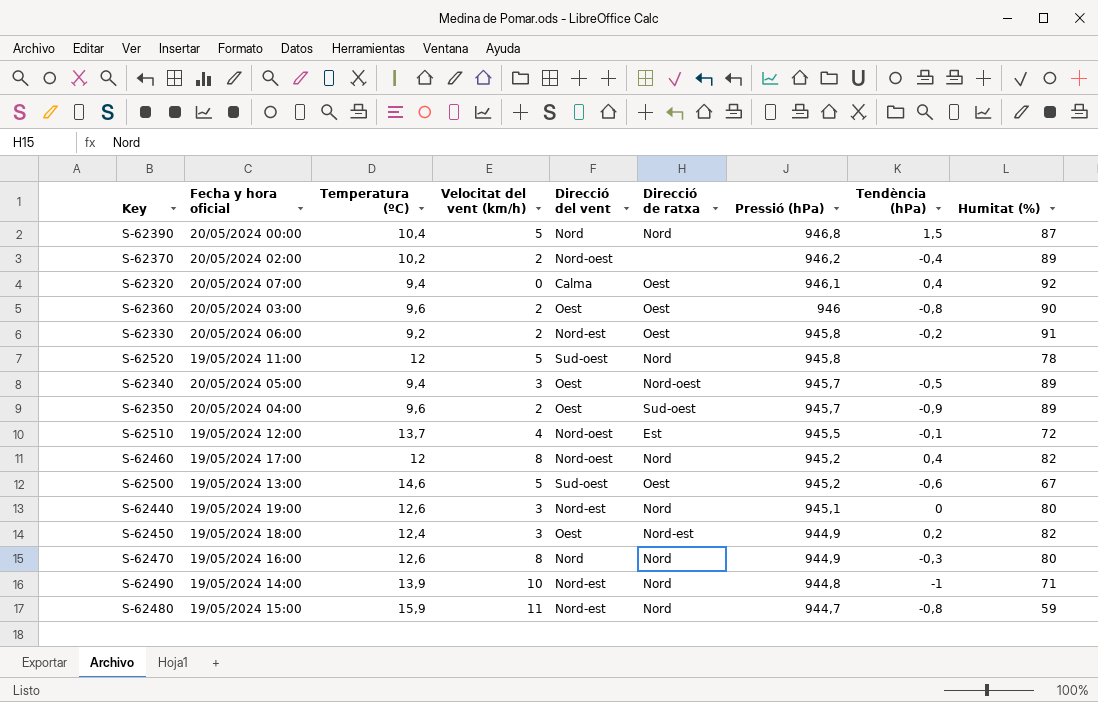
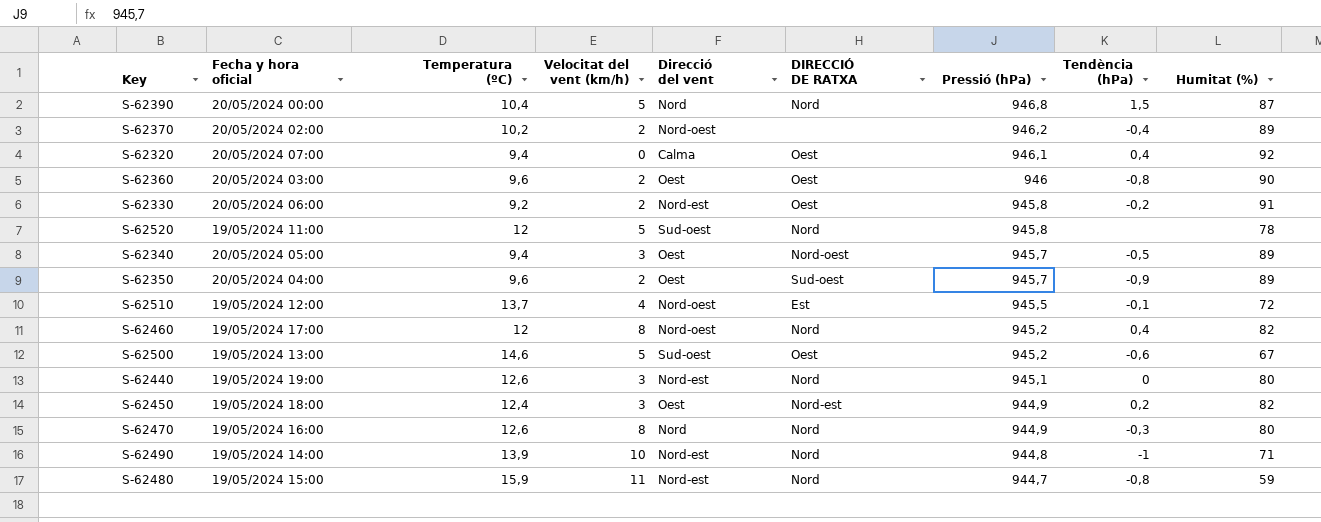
column name: Direcció de ratxa -> DIRECCIÓ DE RATXA

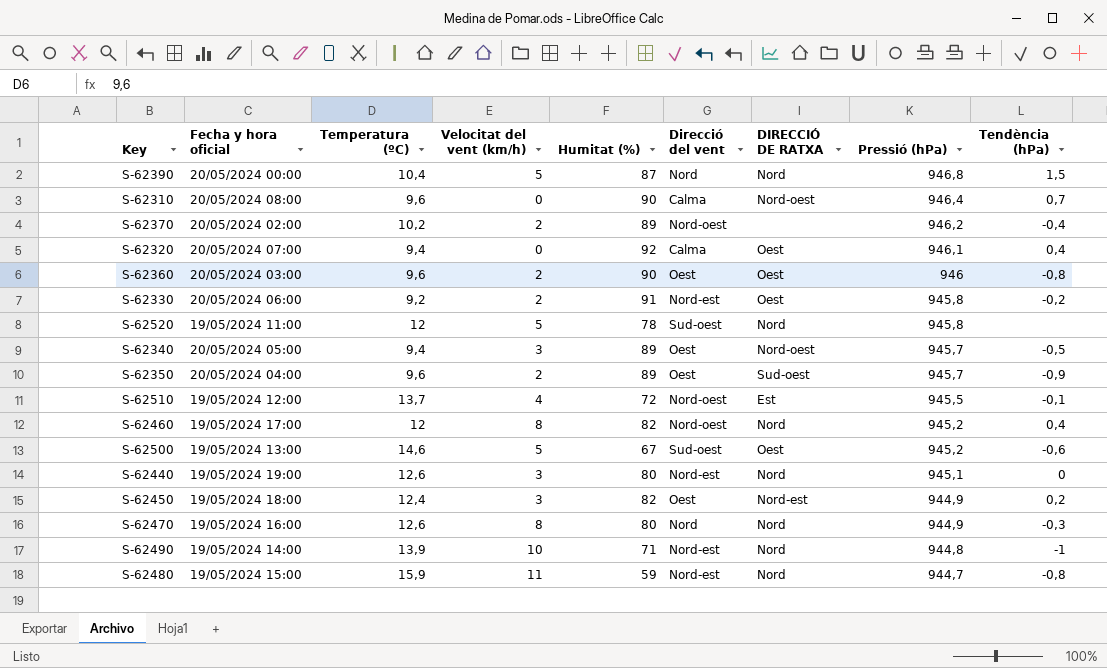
column Humitat (%) | position: 9 -> 5
row S-62310: none -> 20/05/2024 08:00 | 9,6 | 0 | 90 | Calma | Nord-oest | 946,4 | 0,7

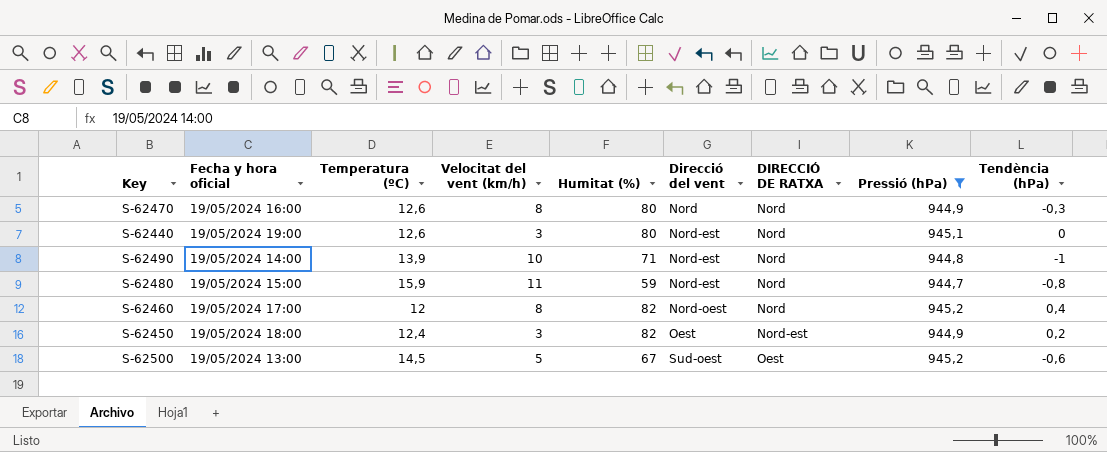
filter: none -> Pressió (hPa) <= 945,2
row order: Pressió (hPa) descending -> Direcció del vent ascending
S-62500 | Temperatura (ºC): 14,6 -> 14,5

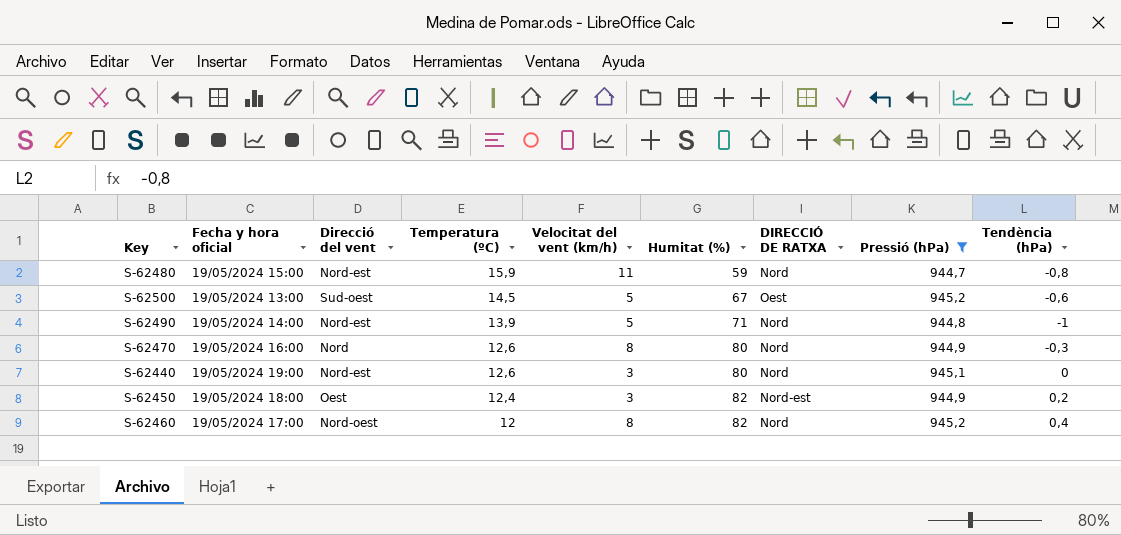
row order: Direcció del vent ascending -> Temperatura (ºC) descending
column Direcció del vent | position: 6 -> 3
S-62490 | Velocitat del vent (km/h): 10 -> 5

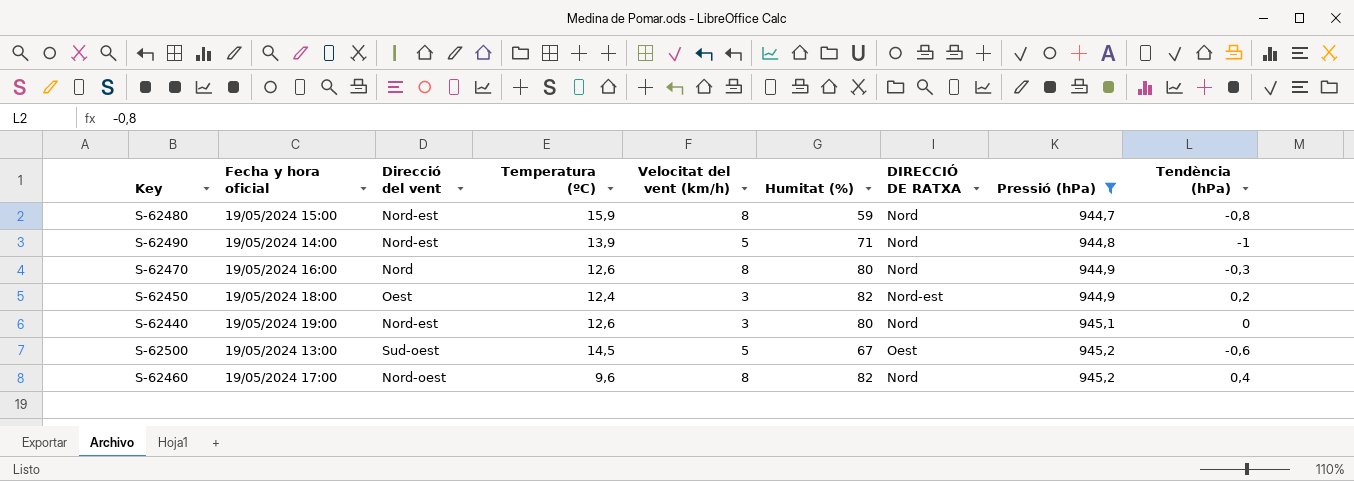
row order: Temperatura (ºC) descending -> Pressió (hPa) ascending
S-62480 | Velocitat del vent (km/h): 11 -> 8
S-62460 | Temperatura (ºC): 12 -> 9,6

